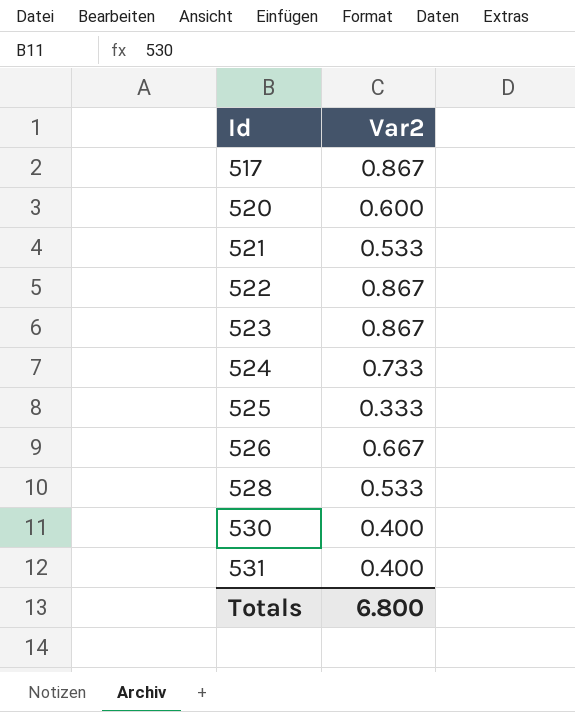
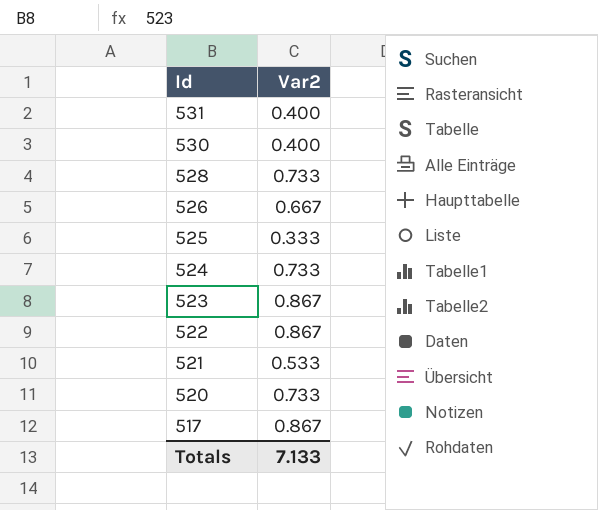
row order: Id ascending -> Id descending
528 | Var2: 0.533 -> 0.733
520 | Var2: 0.600 -> 0.733
Totals | Var2: 6.800 -> 7.133

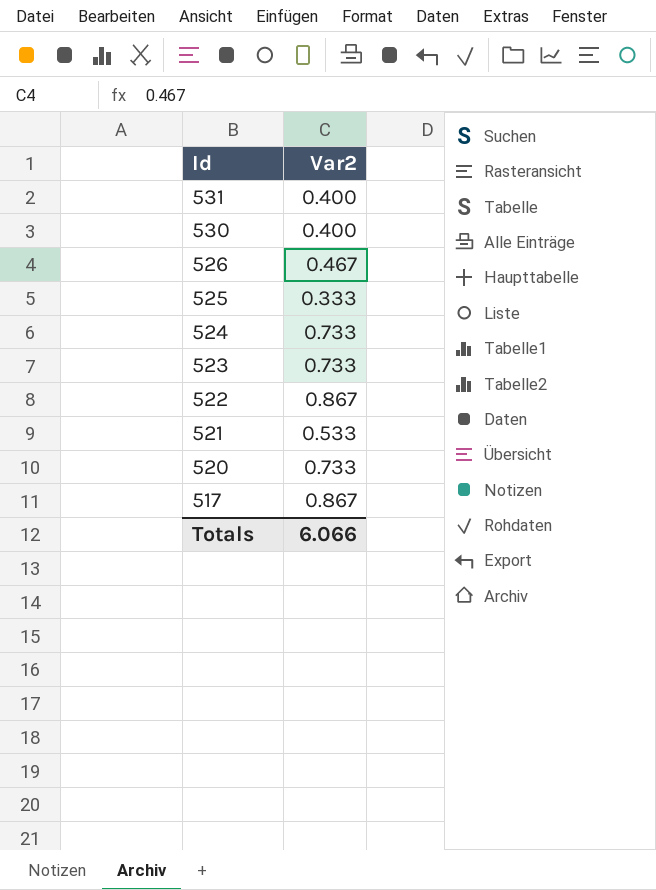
row 528: 0.733 -> none
526 | Var2: 0.667 -> 0.467
523 | Var2: 0.867 -> 0.733
Totals | Var2: 7.133 -> 6.066

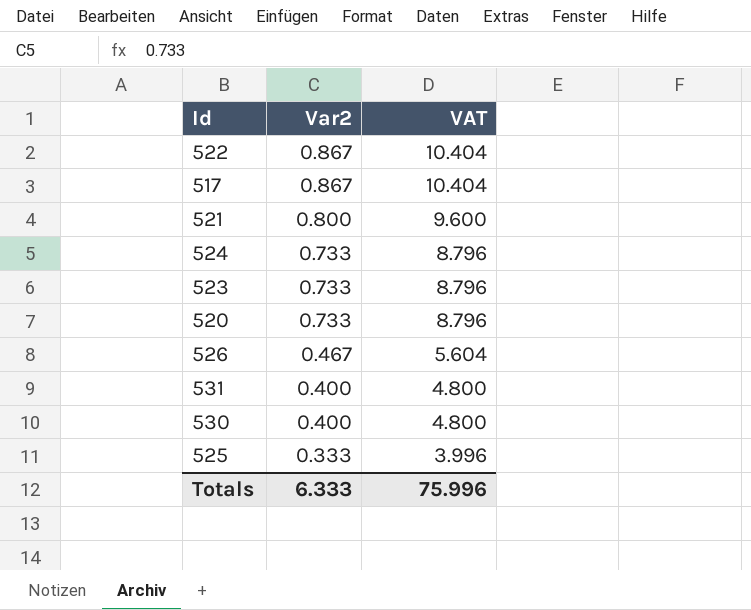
row order: Id descending -> Var2 descending
column VAT | formula: none -> [Var2] * 12
521 | Var2: 0.533 -> 0.800
Totals | Var2: 6.066 -> 6.333

